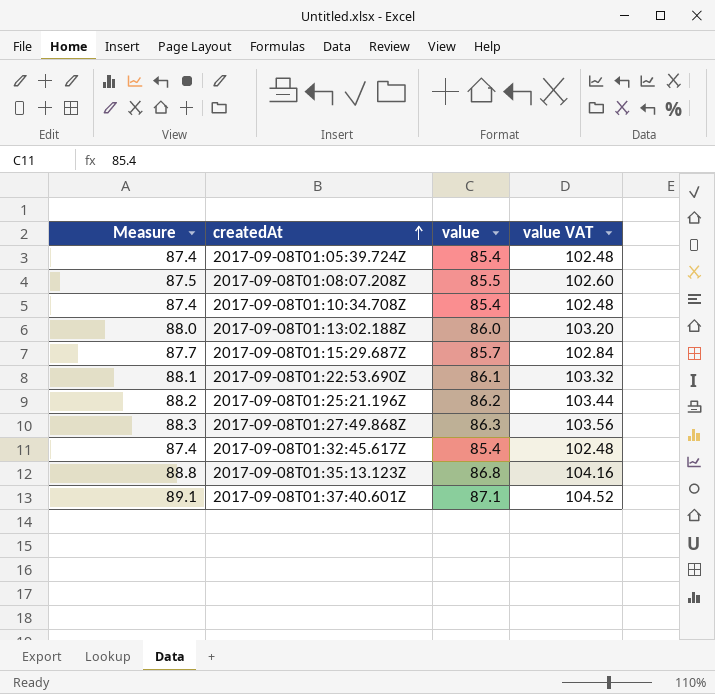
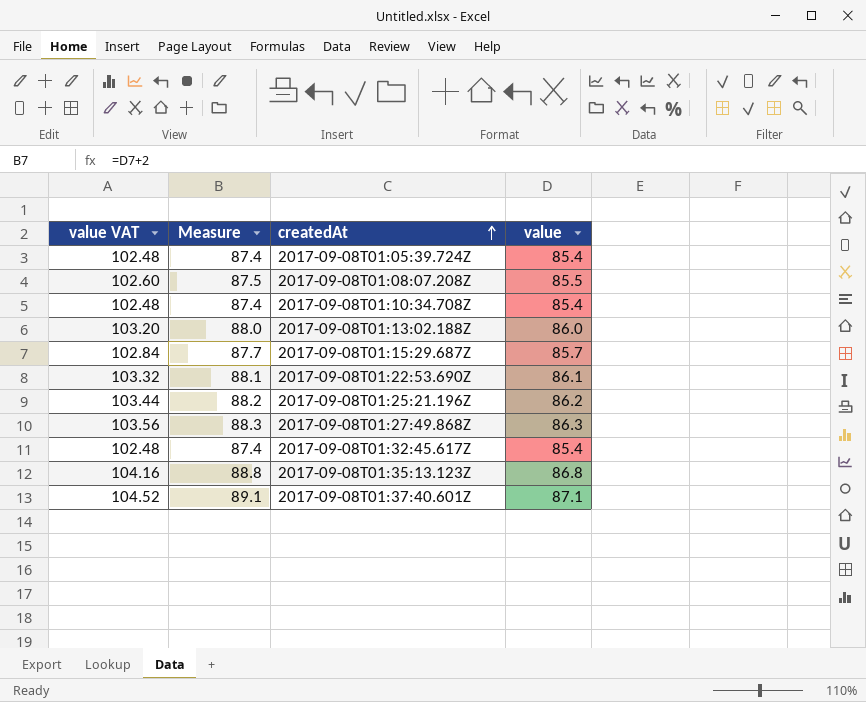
column value VAT | position: 4 -> 1

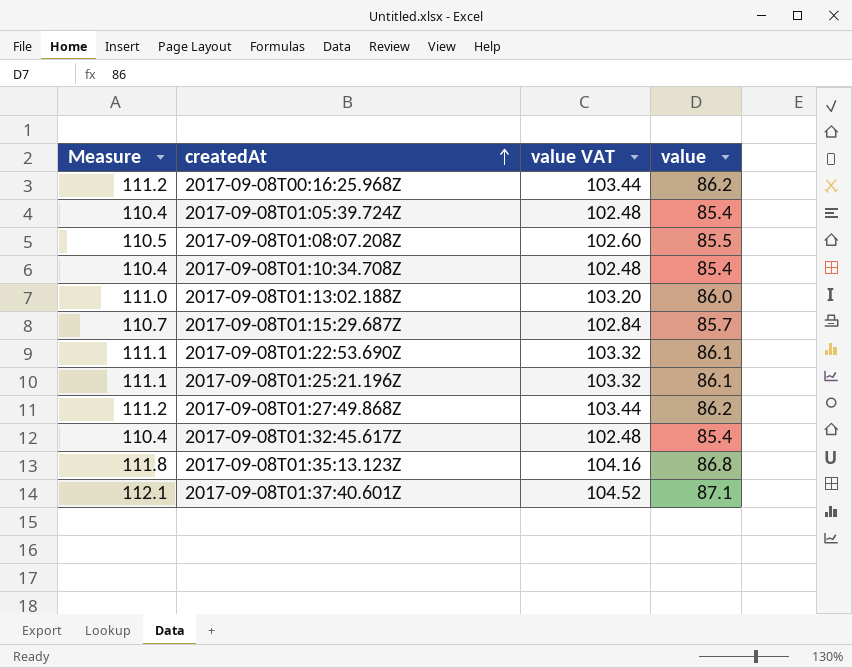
column Measure | formula: [value] + 2 -> [value] + 25
column value VAT | position: 1 -> 3
row 2017-09-08T00:16:25.968Z: none -> 111.2 | 103.44 | 86.2
2017-09-08T01:25:21.196Z | value VAT: 103.44 -> 103.32
2017-09-08T01:25:21.196Z | value: 86.2 -> 86.1
2017-09-08T01:27:49.868Z | value VAT: 103.56 -> 103.44
2017-09-08T01:27:49.868Z | value: 86.3 -> 86.2

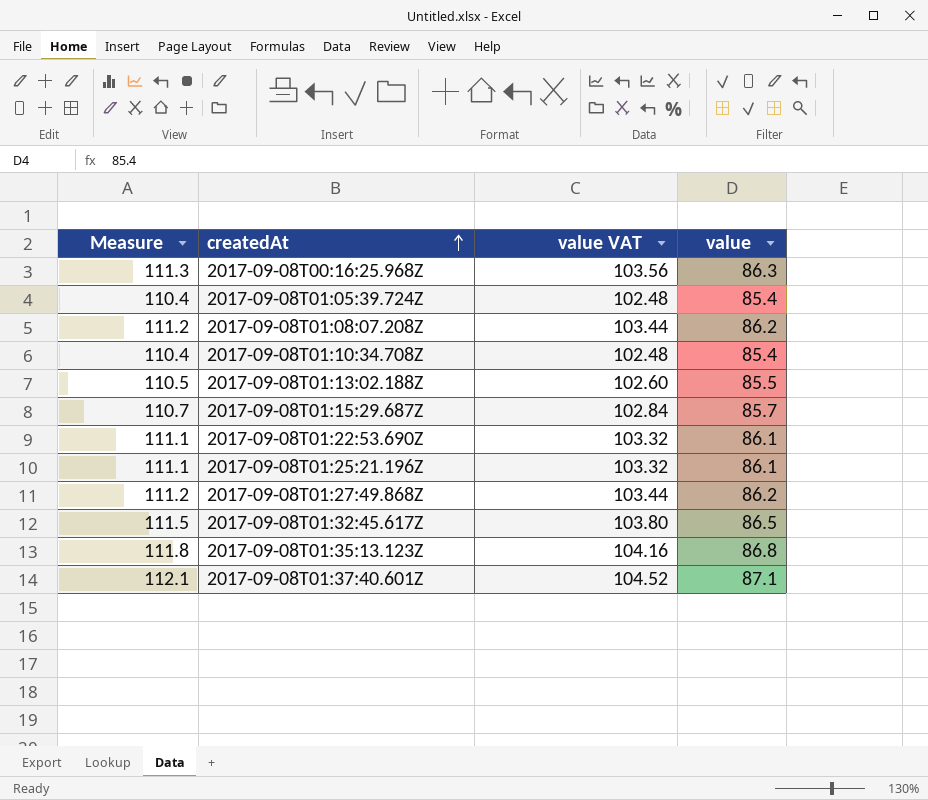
2017-09-08T00:16:25.968Z | Measure: 111.2 -> 111.3
2017-09-08T00:16:25.968Z | value VAT: 103.44 -> 103.56
2017-09-08T00:16:25.968Z | value: 86.2 -> 86.3
2017-09-08T01:08:07.208Z | Measure: 110.5 -> 111.2
2017-09-08T01:08:07.208Z | value VAT: 102.60 -> 103.44
2017-09-08T01:08:07.208Z | value: 85.5 -> 86.2
2017-09-08T01:13:02.188Z | Measure: 111.0 -> 110.5
2017-09-08T01:13:02.188Z | value VAT: 103.20 -> 102.60
2017-09-08T01:13:02.188Z | value: 86.0 -> 85.5
2017-09-08T01:32:45.617Z | Measure: 110.4 -> 111.5
2017-09-08T01:32:45.617Z | value VAT: 102.48 -> 103.80
2017-09-08T01:32:45.617Z | value: 85.4 -> 86.5

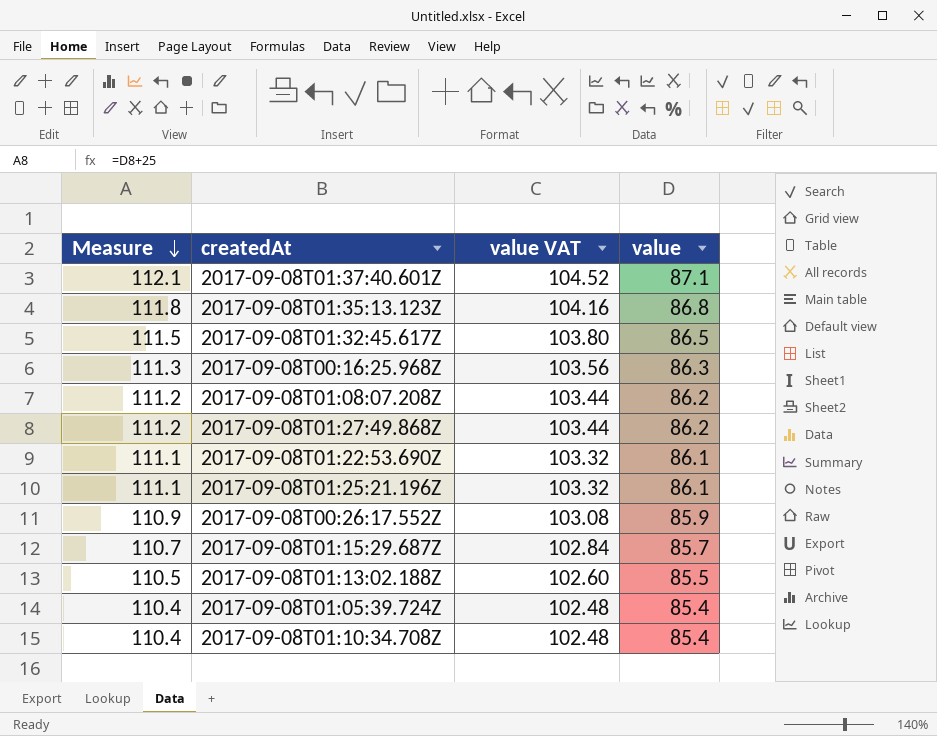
row order: createdAt ascending -> Measure descending
row 2017-09-08T00:26:17.552Z: none -> 110.9 | 103.08 | 85.9

